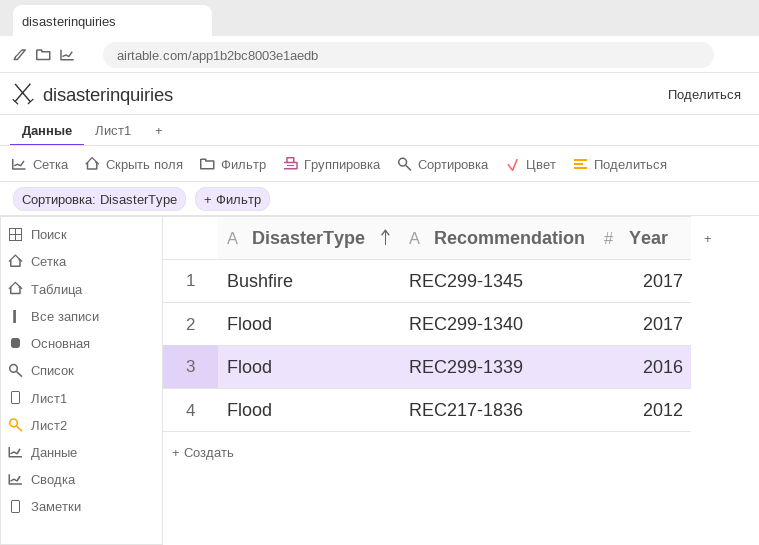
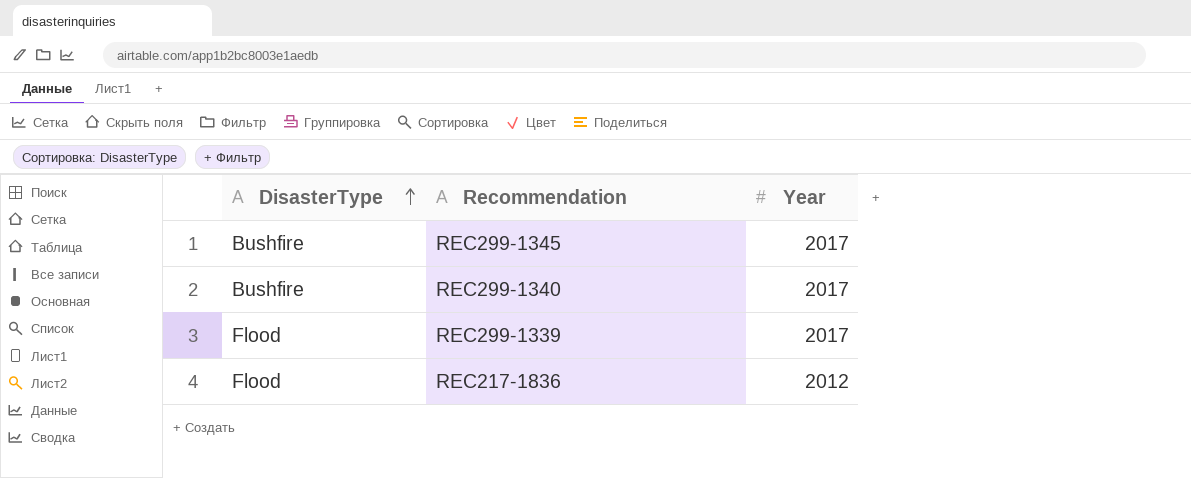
REC299-1340 | DisasterType: Flood -> Bushfire
REC299-1339 | Year: 2016 -> 2017

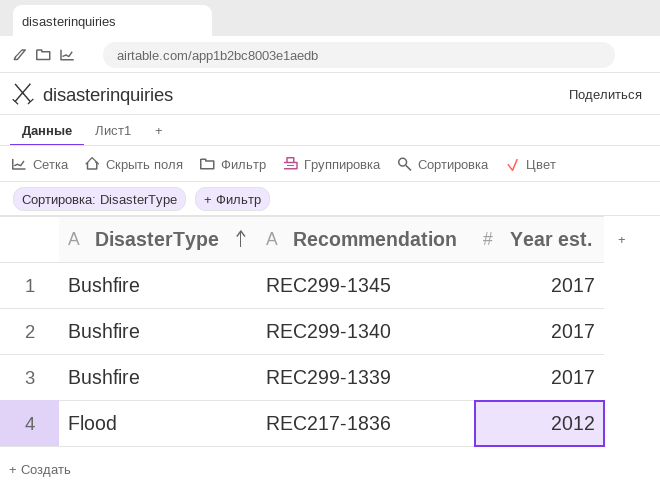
column name: Year -> Year est.
REC299-1339 | DisasterType: Flood -> Bushfire

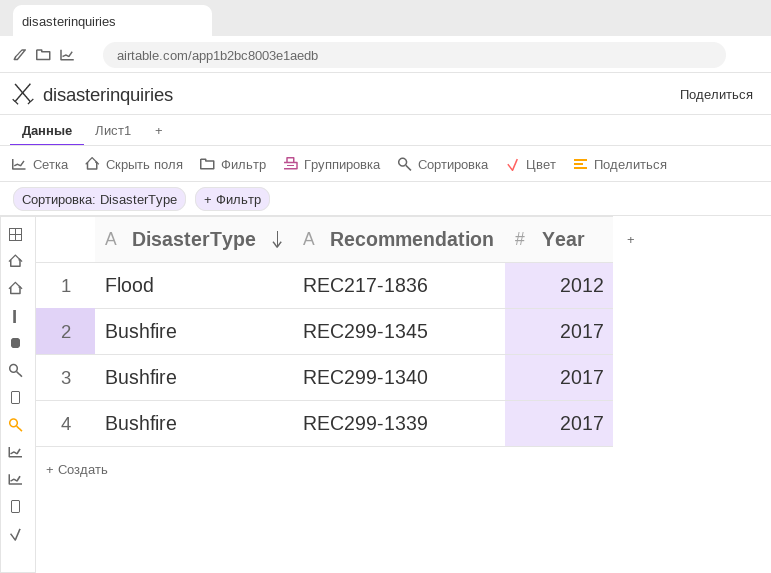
row order: DisasterType ascending -> DisasterType descending
column name: Year est. -> Year

